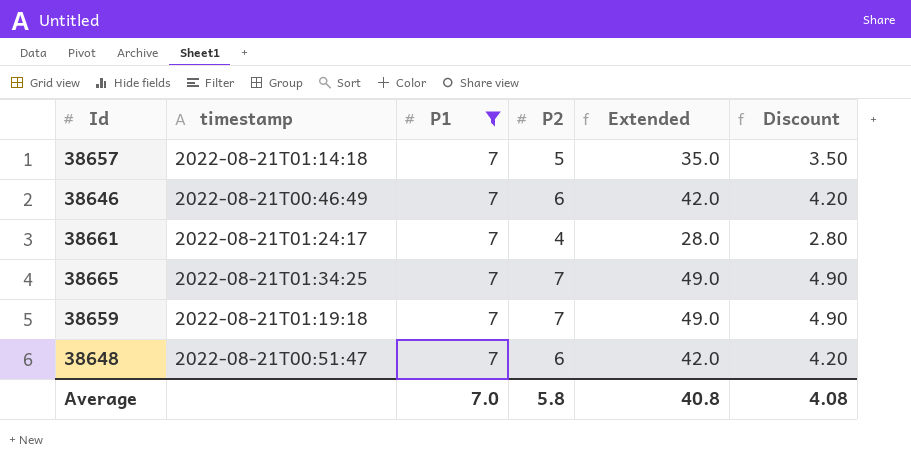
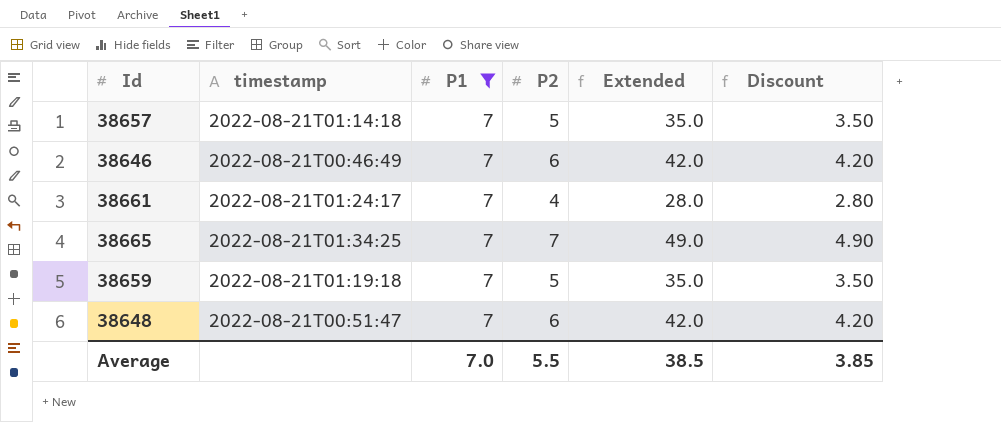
38659 | P2: 7 -> 5
38659 | Extended: 49.0 -> 35.0
38659 | Discount: 4.90 -> 3.50
Average | P2: 5.8 -> 5.5
Average | Extended: 40.8 -> 38.5
Average | Discount: 4.08 -> 3.85

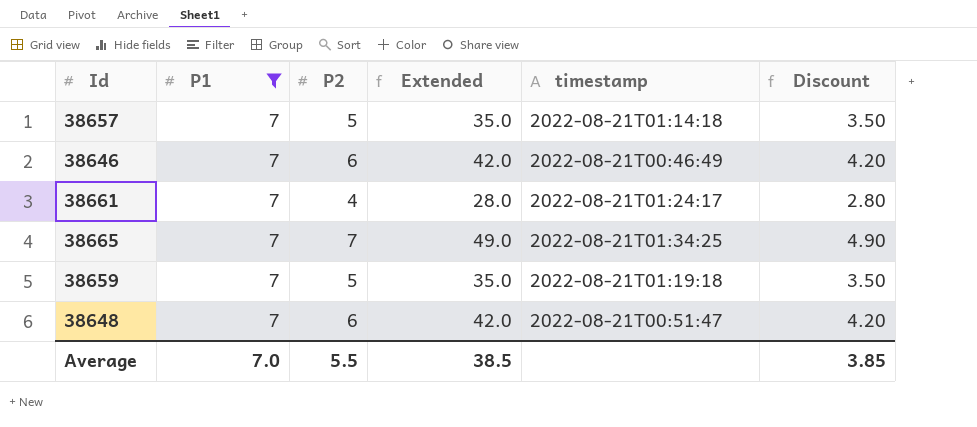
column timestamp | position: 2 -> 5

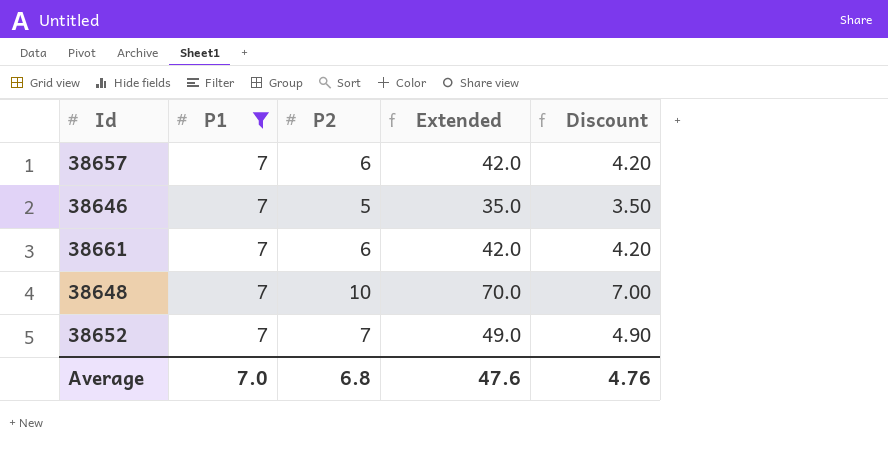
column timestamp | position: 5 -> none
row 38665: 7 | 7 | 49.0 | 2022-08-21T01:34:25 | 4.90 -> none
row 38659: 7 | 5 | 35.0 | 2022-08-21T01:19:18 | 3.50 -> none
38657 | P2: 5 -> 6
38657 | Extended: 35.0 -> 42.0
38657 | Discount: 3.50 -> 4.20
38646 | P2: 6 -> 5
38646 | Extended: 42.0 -> 35.0
38646 | Discount: 4.20 -> 3.50
38661 | P2: 4 -> 6
38661 | Extended: 28.0 -> 42.0
38661 | Discount: 2.80 -> 4.20
38648 | P2: 6 -> 10
38648 | Extended: 42.0 -> 70.0
38648 | Discount: 4.20 -> 7.00
row 38652: none -> 7 | 7 | 49.0 | 4.90
Average | P2: 5.5 -> 6.8
Average | Extended: 38.5 -> 47.6
Average | Discount: 3.85 -> 4.76

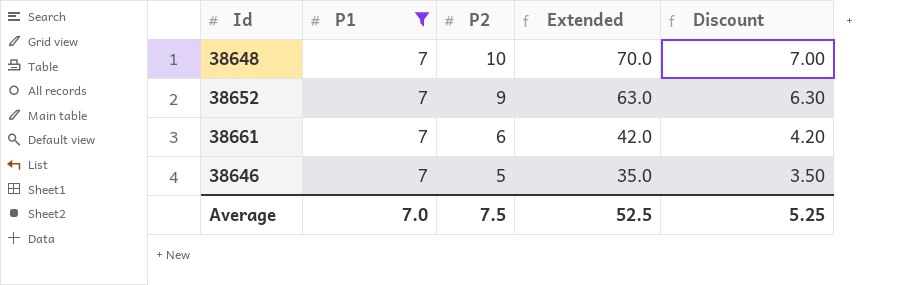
row order: none -> P2 descending
row 38657: 7 | 6 | 42.0 | 4.20 -> none
38652 | P2: 7 -> 9
38652 | Extended: 49.0 -> 63.0
38652 | Discount: 4.90 -> 6.30
Average | P2: 6.8 -> 7.5
Average | Extended: 47.6 -> 52.5
Average | Discount: 4.76 -> 5.25

